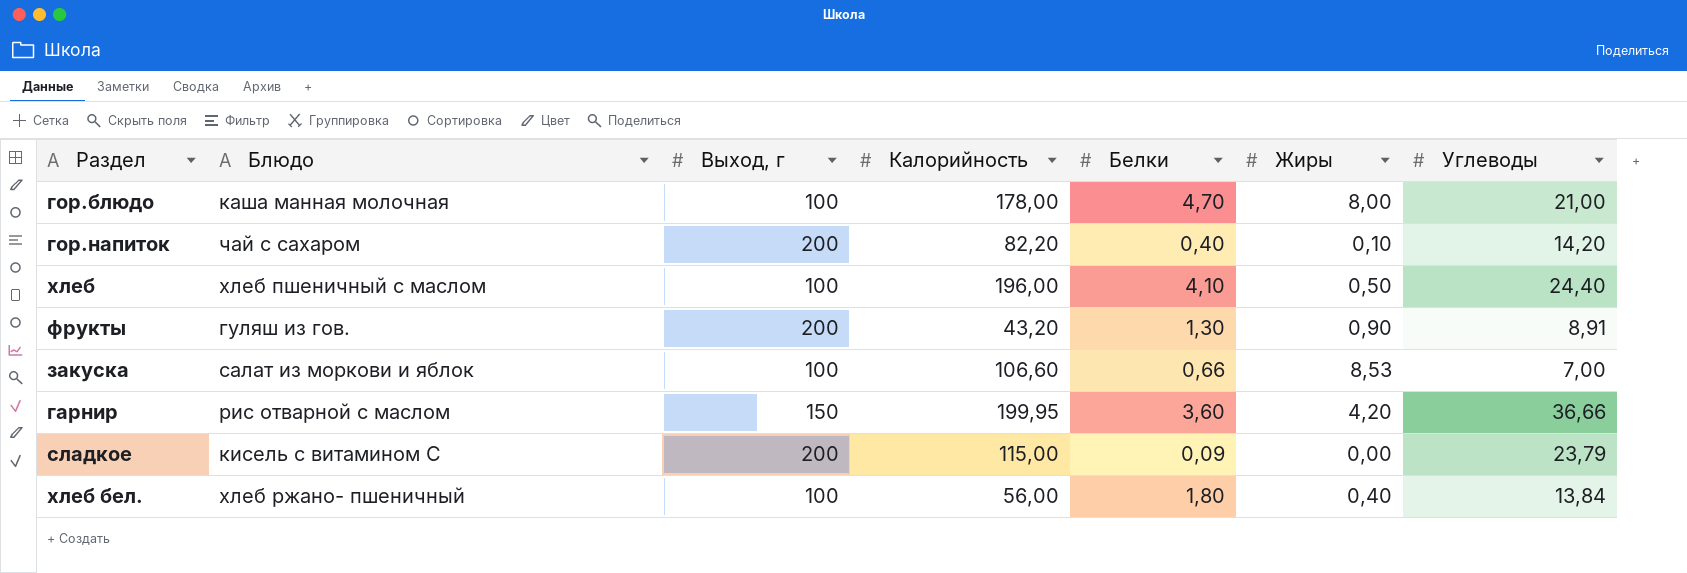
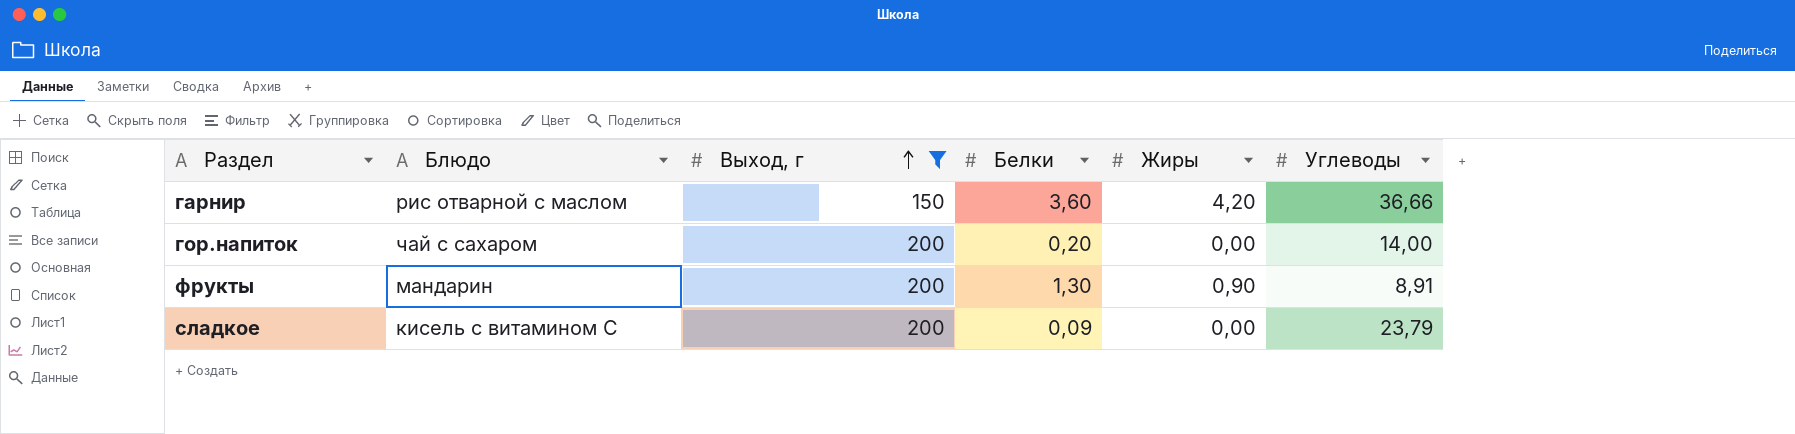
filter: none -> Выход, г != 100
row order: none -> Выход, г ascending
column Калорийность | position: 4 -> none
гор.напиток | Белки: 0,40 -> 0,20
гор.напиток | Жиры: 0,10 -> 0,00
гор.напиток | Углеводы: 14,20 -> 14,00
фрукты | Блюдо: гуляш из гов. -> мандарин

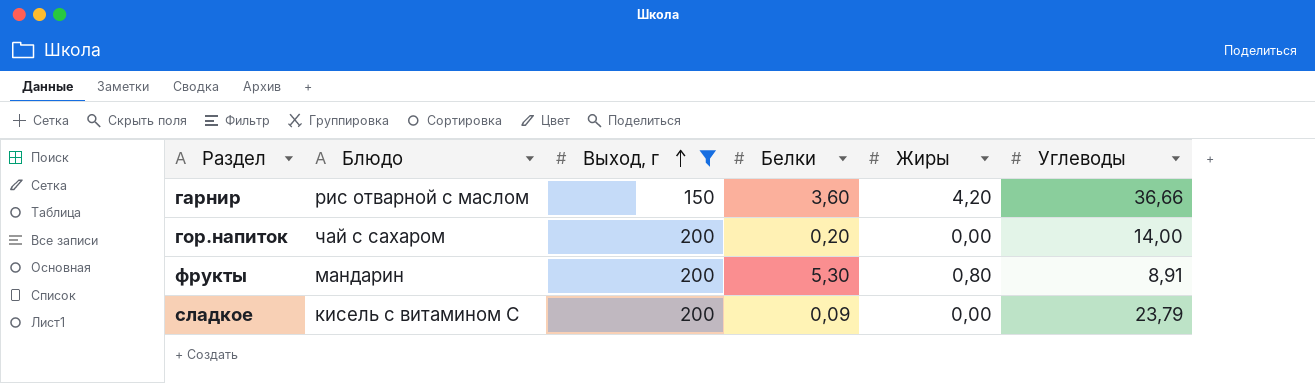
фрукты | Белки: 1,30 -> 5,30
фрукты | Жиры: 0,90 -> 0,80

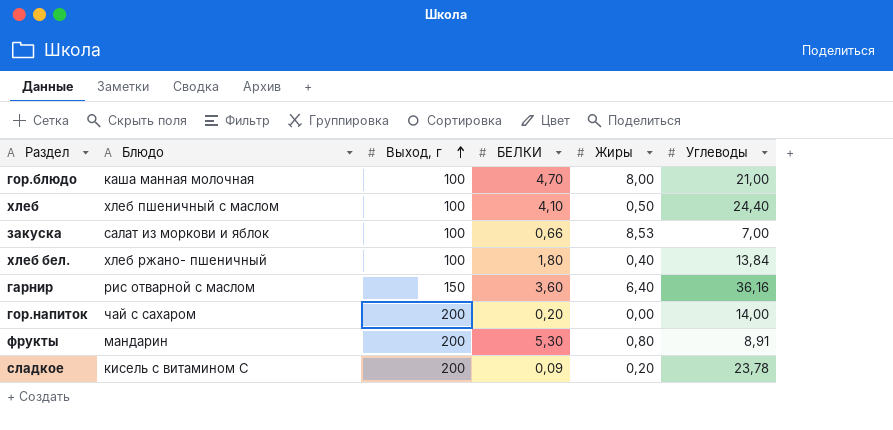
filter: Выход, г != 100 -> none
column name: Белки -> БЕЛКИ
гарнир | Жиры: 4,20 -> 6,40
гарнир | Углеводы: 36,66 -> 36,16
сладкое | Жиры: 0,00 -> 0,20
сладкое | Углеводы: 23,79 -> 23,78

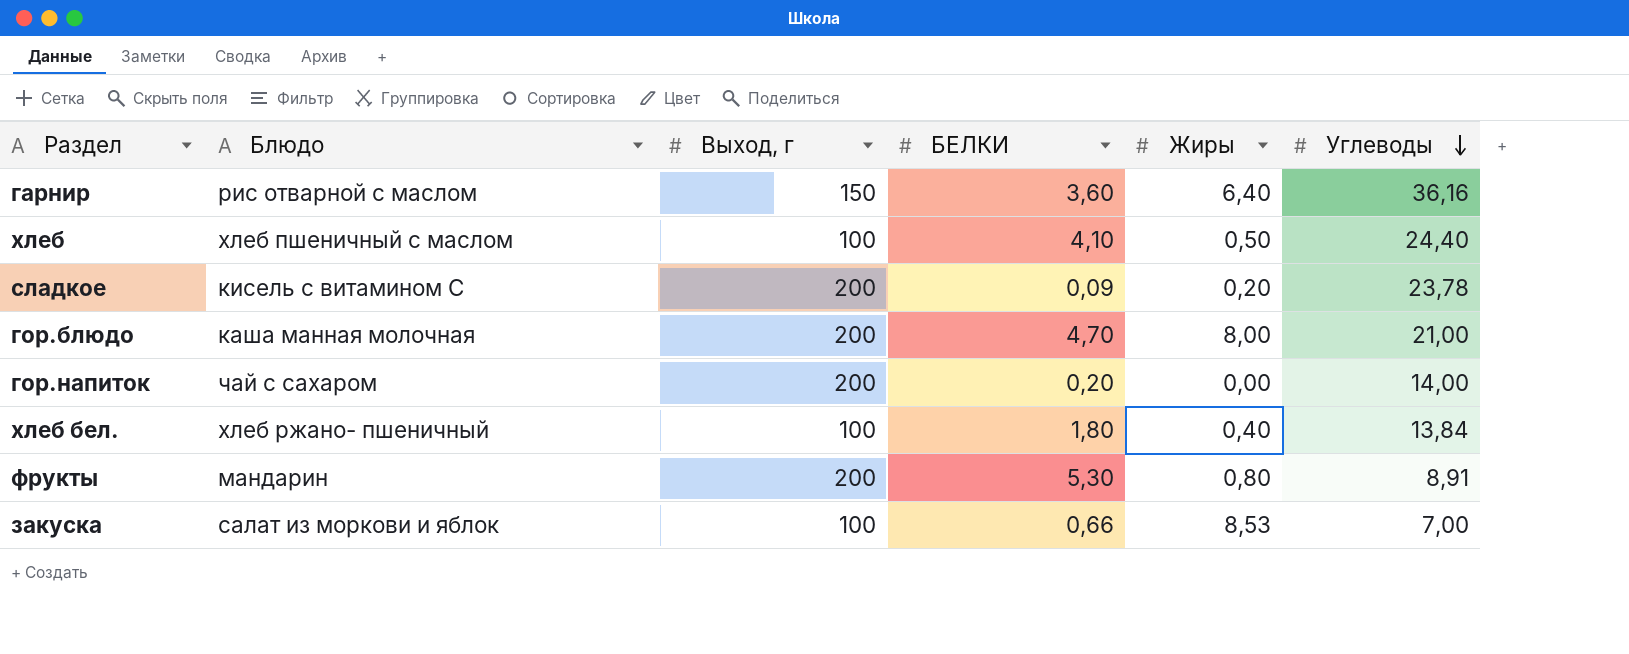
row order: Выход, г ascending -> Углеводы descending
гор.блюдо | Выход, г: 100 -> 200

